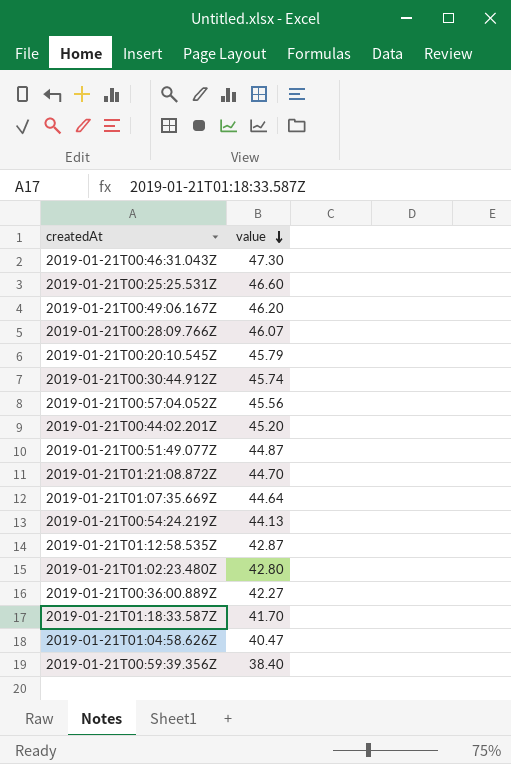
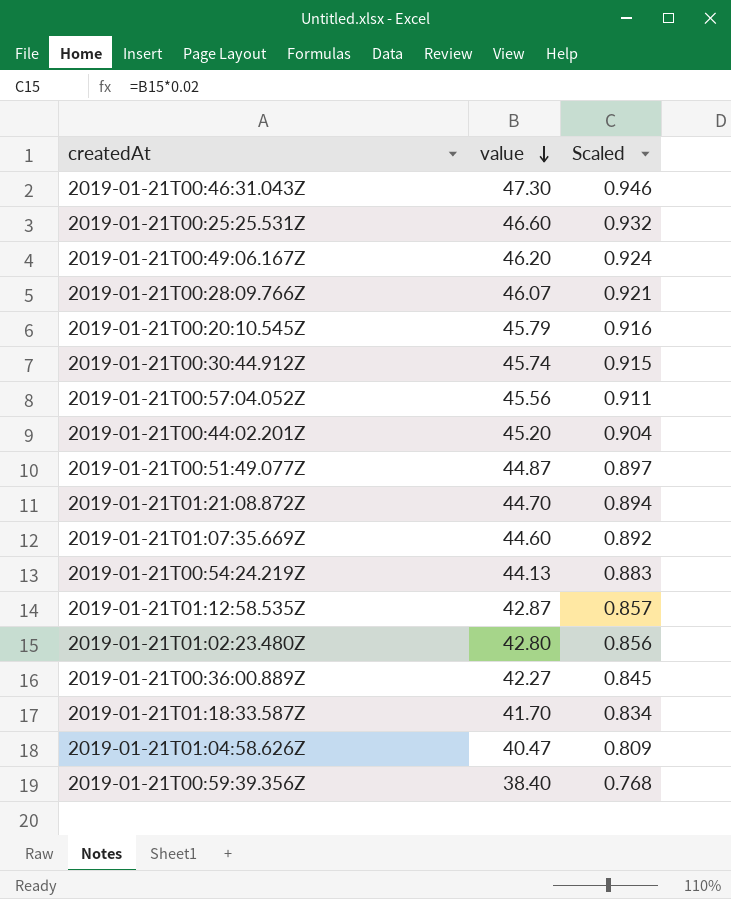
column Scaled | formula: none -> [value] * 0.02
2019-01-21T01:07:35.669Z | value: 44.64 -> 44.60

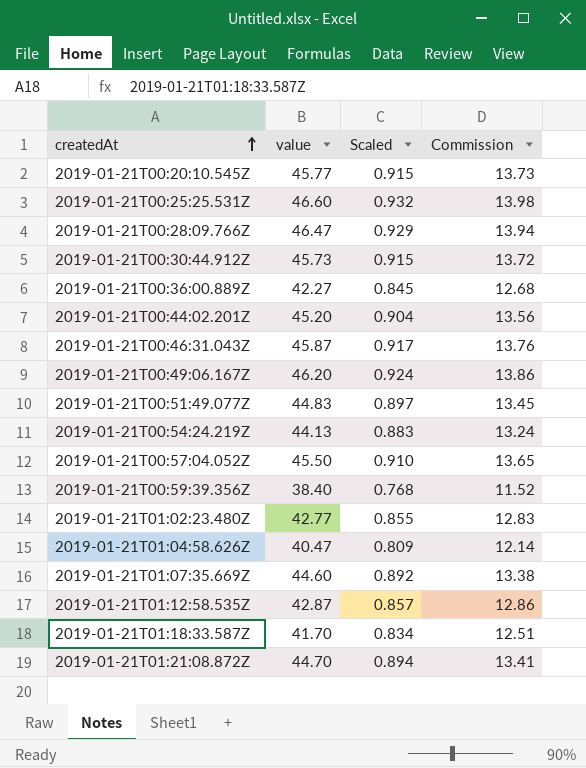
row order: value descending -> createdAt ascending
column Commission | formula: none -> [value] * 0.3
2019-01-21T00:20:10.545Z | value: 45.79 -> 45.77
2019-01-21T00:20:10.545Z | Scaled: 0.916 -> 0.915
2019-01-21T00:28:09.766Z | value: 46.07 -> 46.47
2019-01-21T00:28:09.766Z | Scaled: 0.921 -> 0.929
2019-01-21T00:30:44.912Z | value: 45.74 -> 45.73
2019-01-21T00:46:31.043Z | value: 47.30 -> 45.87
2019-01-21T00:46:31.043Z | Scaled: 0.946 -> 0.917
2019-01-21T00:51:49.077Z | value: 44.87 -> 44.83
2019-01-21T00:57:04.052Z | value: 45.56 -> 45.50
2019-01-21T00:57:04.052Z | Scaled: 0.911 -> 0.910
2019-01-21T01:02:23.480Z | value: 42.80 -> 42.77
2019-01-21T01:02:23.480Z | Scaled: 0.856 -> 0.855

